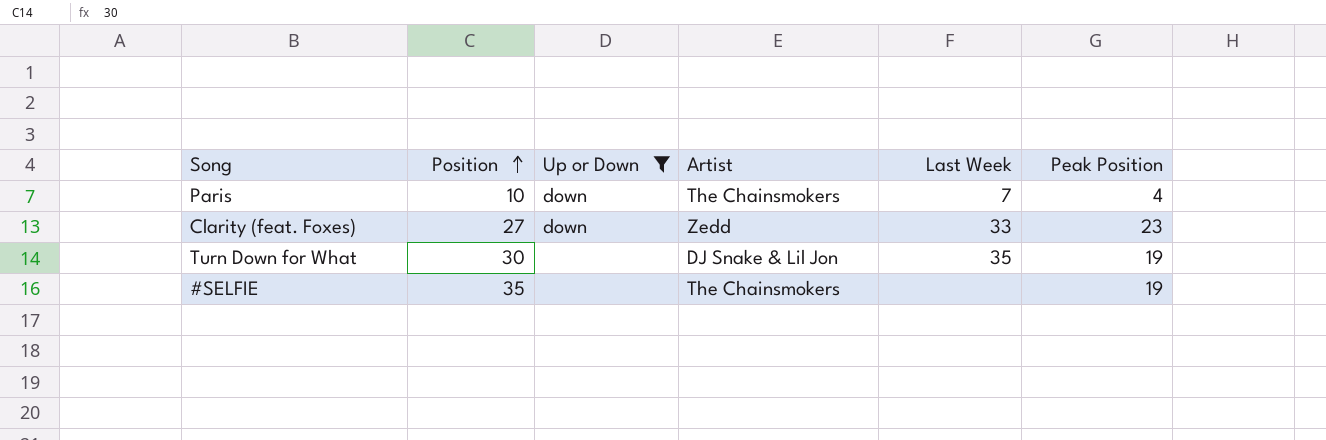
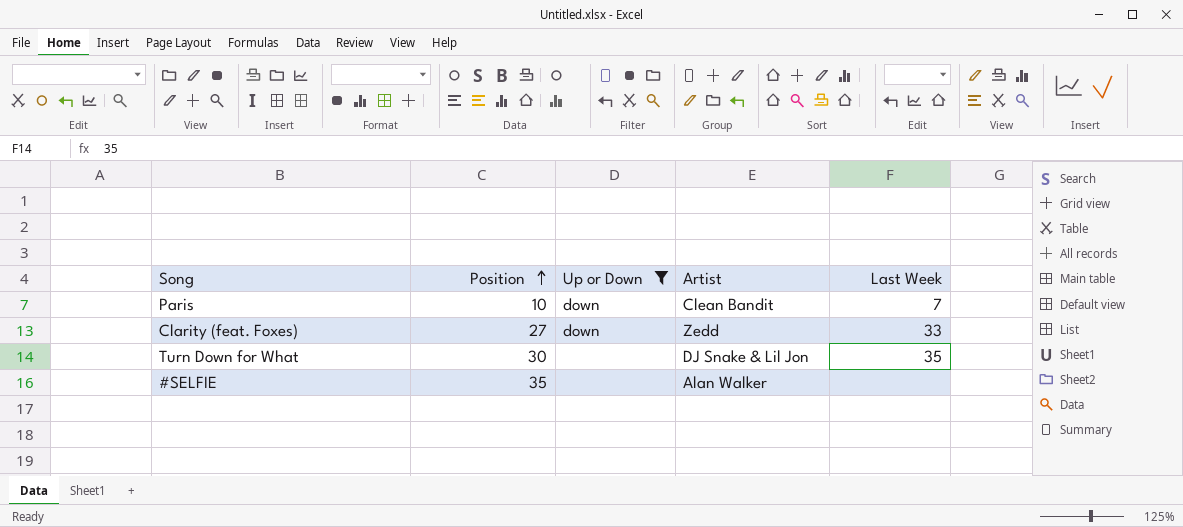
column Peak Position | position: 6 -> none
Paris | Artist: The Chainsmokers -> Clean Bandit
#SELFIE | Artist: The Chainsmokers -> Alan Walker

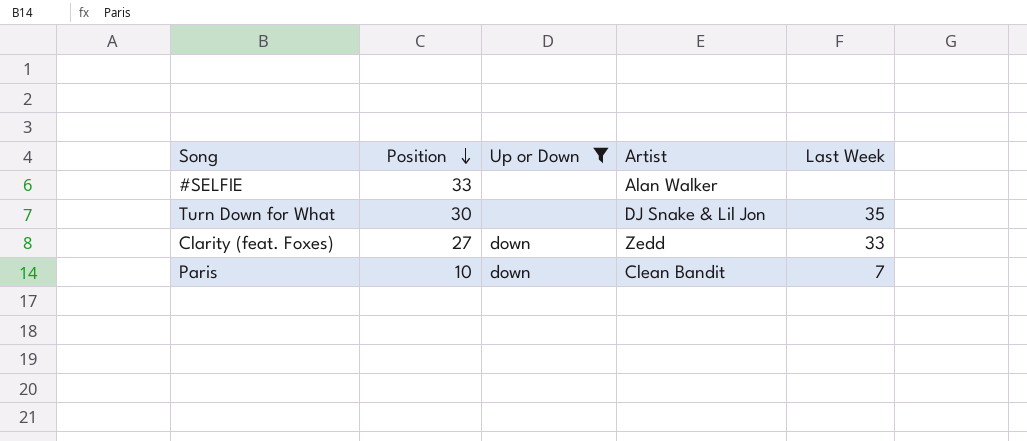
row order: Position ascending -> Position descending
#SELFIE | Position: 35 -> 33

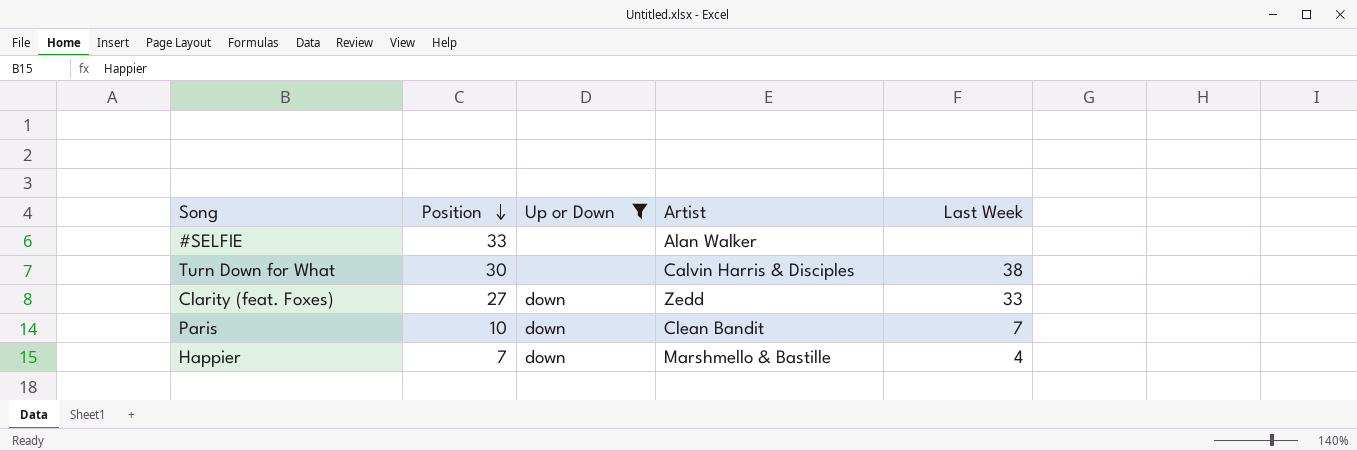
Turn Down for What | Artist: DJ Snake & Lil Jon -> Calvin Harris & Disciples
Turn Down for What | Last Week: 35 -> 38
row Happier: none -> 7 | down | Marshmello & Bastille | 4

